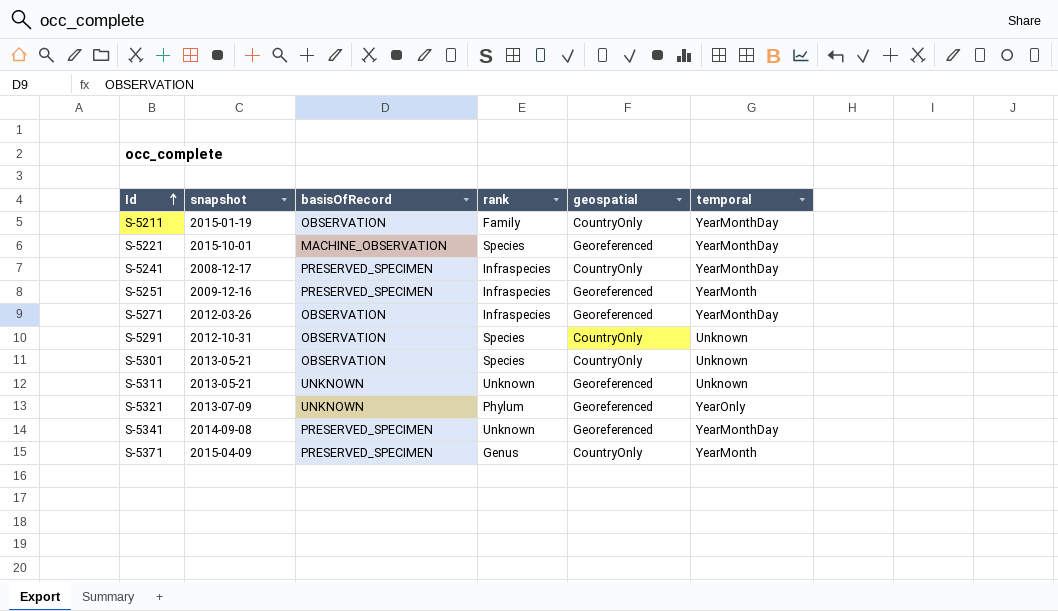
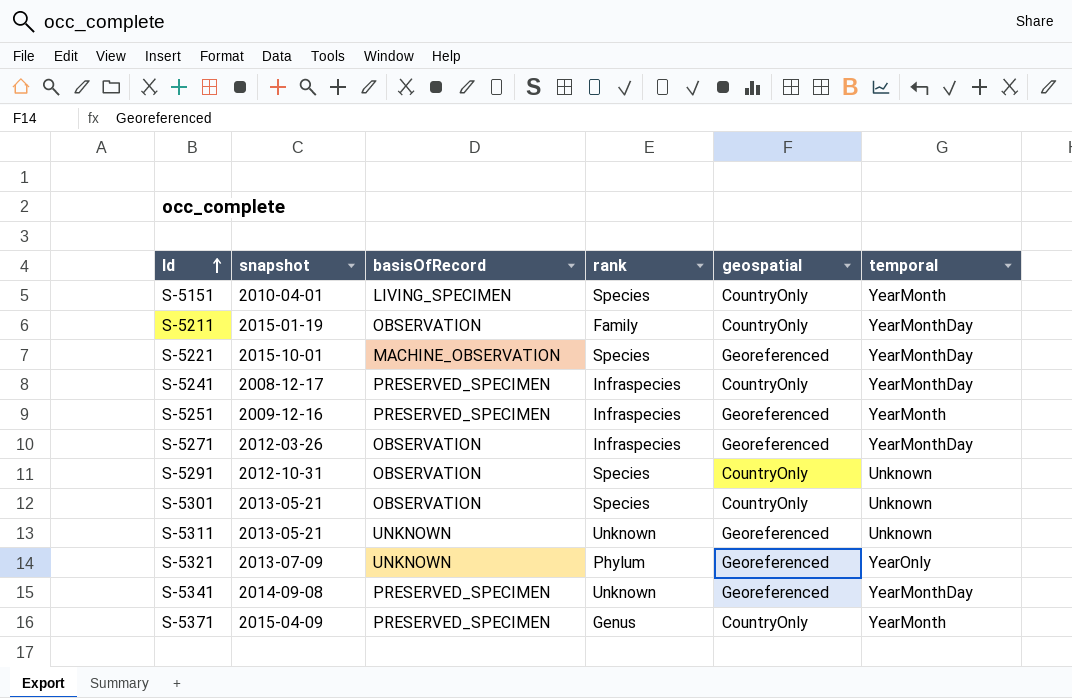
row S-5151: none -> 2010-04-01 | LIVING_SPECIMEN | Species | CountryOnly | YearMonth

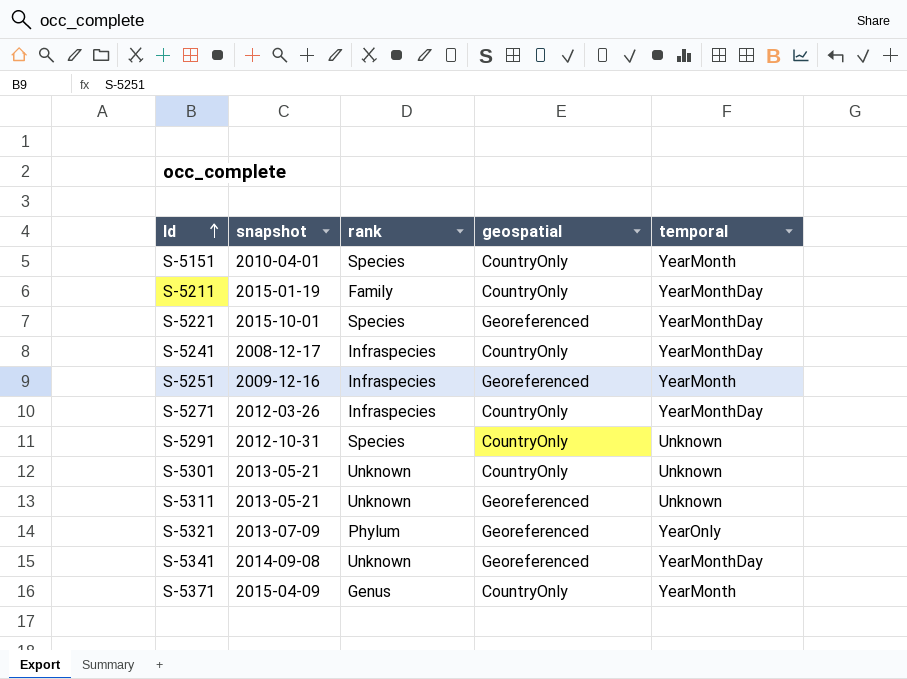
column basisOfRecord | position: 3 -> none
S-5271 | geospatial: Georeferenced -> CountryOnly
S-5301 | rank: Species -> Unknown

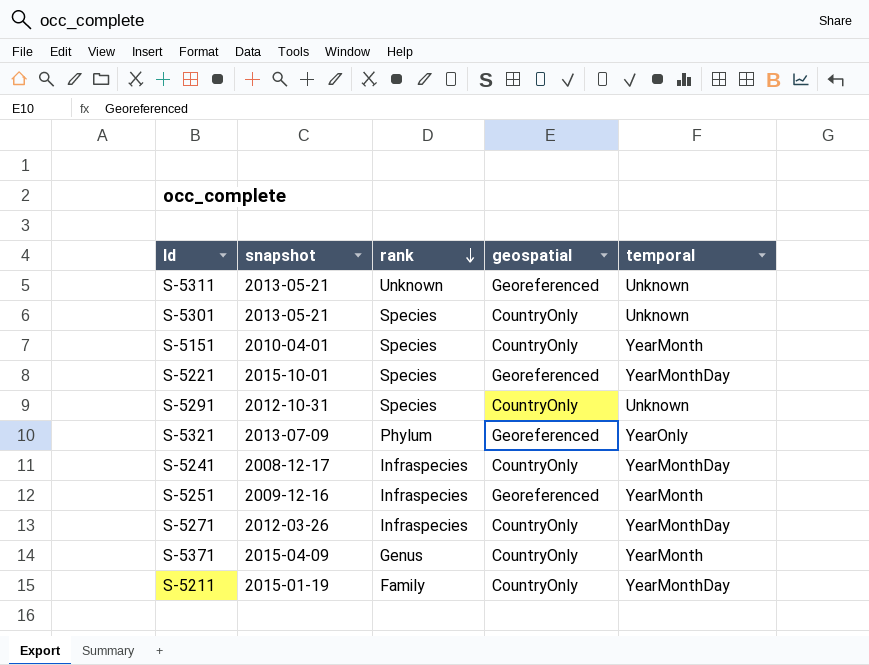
row order: Id ascending -> rank descending
row S-5341: 2014-09-08 | Unknown | Georeferenced | YearMonthDay -> none
S-5301 | rank: Unknown -> Species

